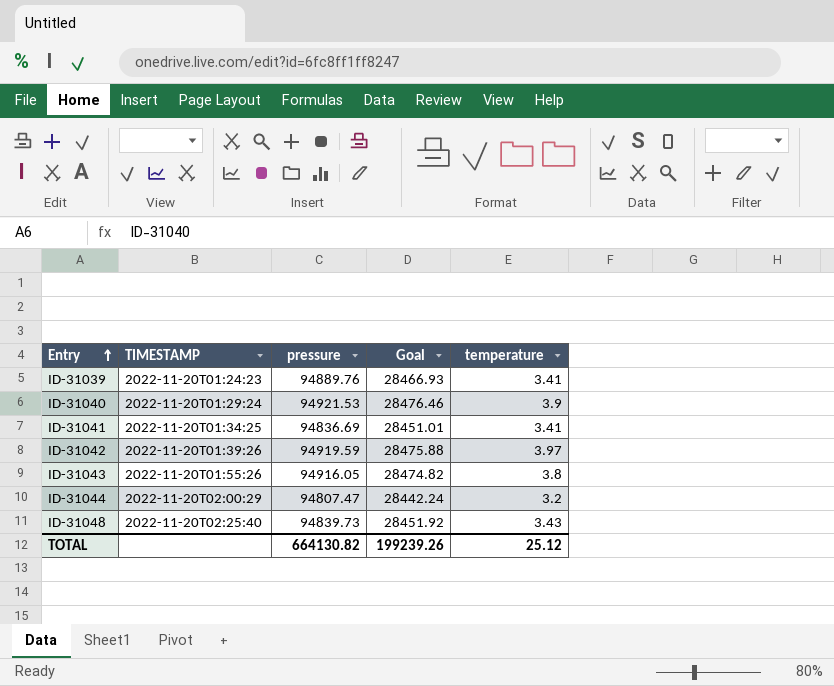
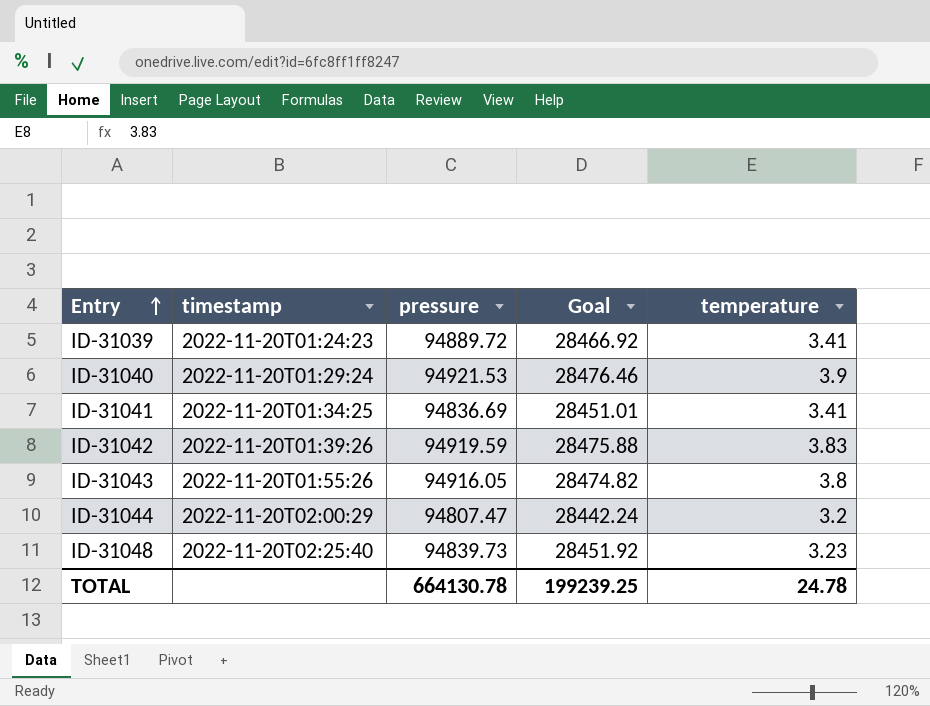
column name: TIMESTAMP -> timestamp
ID-31039 | pressure: 94889.76 -> 94889.72
ID-31039 | Goal: 28466.93 -> 28466.92
ID-31042 | temperature: 3.97 -> 3.83
ID-31048 | temperature: 3.43 -> 3.23
TOTAL | pressure: 664130.82 -> 664130.78
TOTAL | Goal: 199239.26 -> 199239.25
TOTAL | temperature: 25.12 -> 24.78

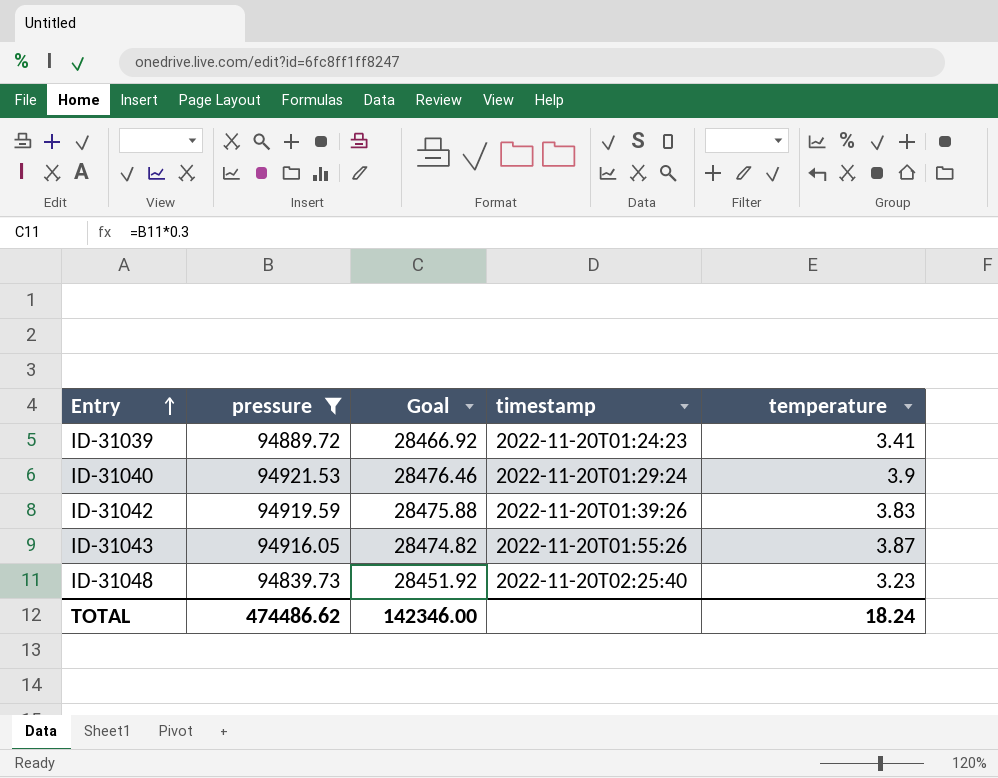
filter: none -> pressure >= 94839.73
column timestamp | position: 2 -> 4
ID-31043 | temperature: 3.8 -> 3.87
TOTAL | pressure: 664130.78 -> 474486.62
TOTAL | Goal: 199239.25 -> 142346.00
TOTAL | temperature: 24.78 -> 18.24

